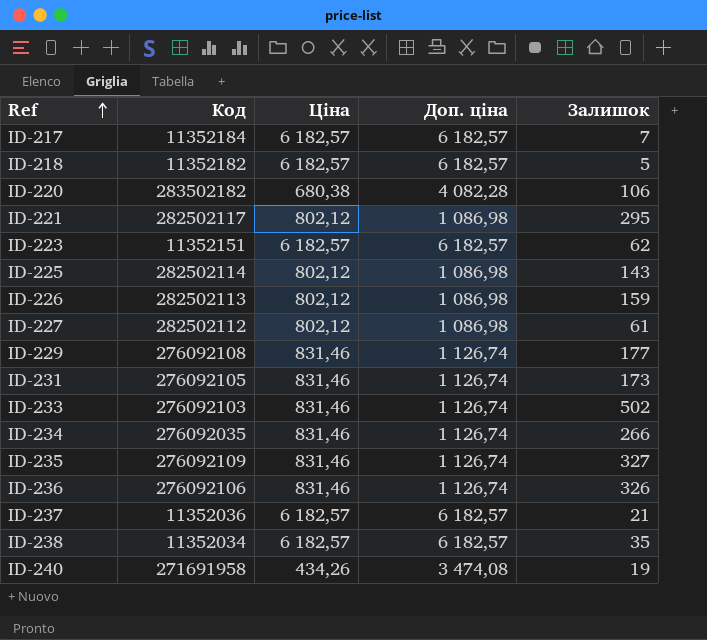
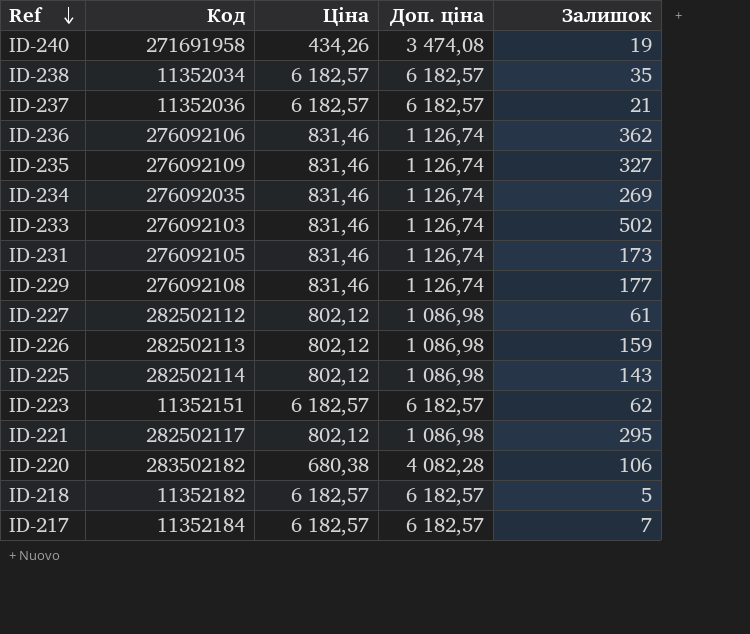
row order: Ref ascending -> Ref descending
ID-236 | Залишок: 326 -> 362
ID-234 | Залишок: 266 -> 269

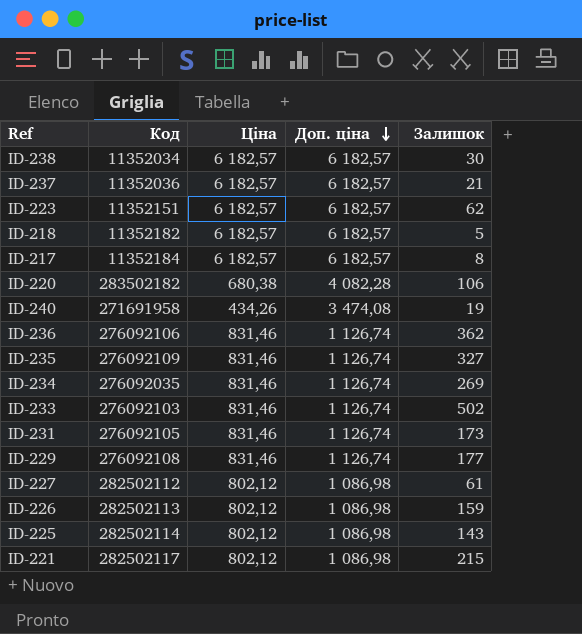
row order: Ref descending -> Доп. ціна descending
ID-238 | Залишок: 35 -> 30
ID-217 | Залишок: 7 -> 8
ID-221 | Залишок: 295 -> 215

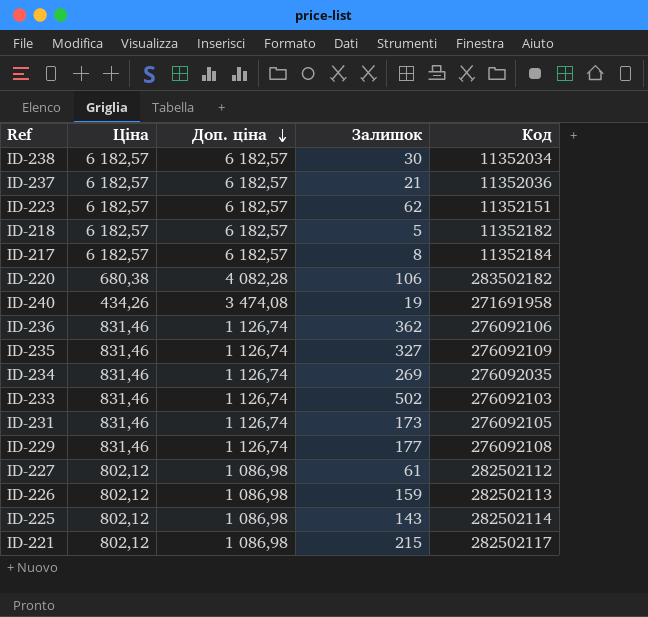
column Код | position: 2 -> 5

